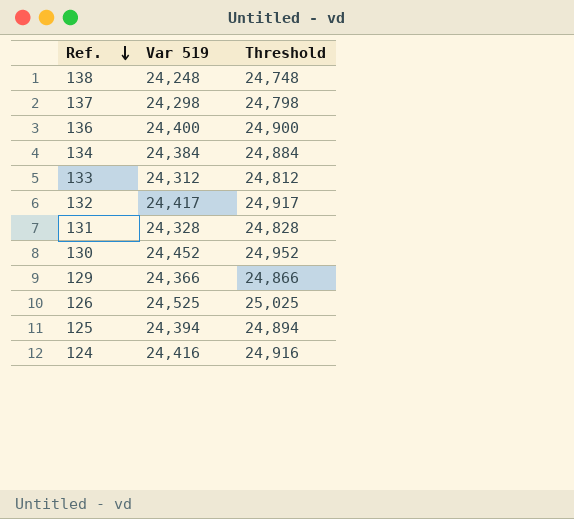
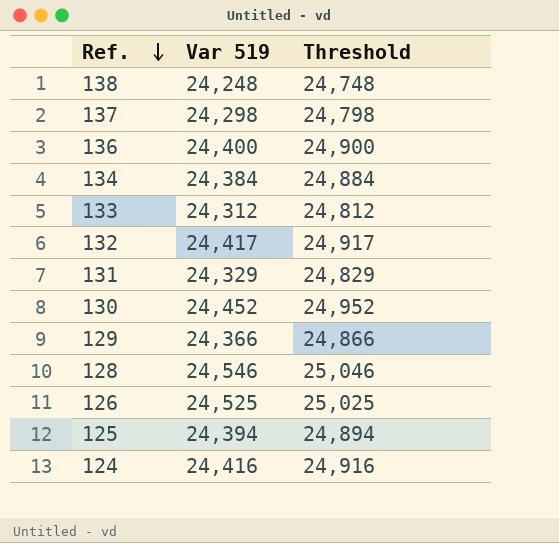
131 | Var 519: 24,328 -> 24,329
131 | Threshold: 24,828 -> 24,829
row 128: none -> 24,546 | 25,046

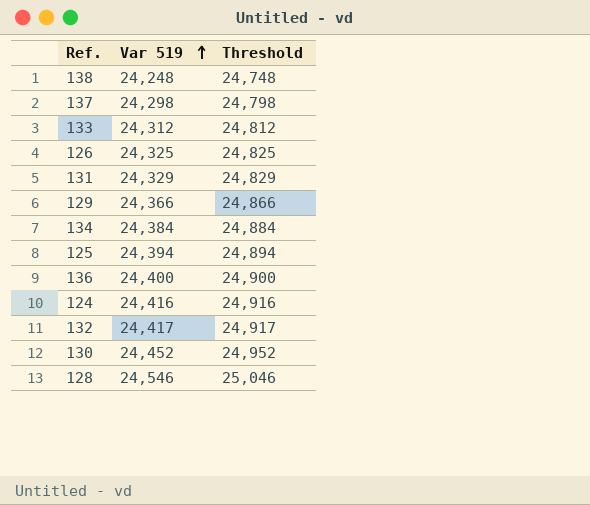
row order: Ref. descending -> Var 519 ascending
126 | Var 519: 24,525 -> 24,325
126 | Threshold: 25,025 -> 24,825

